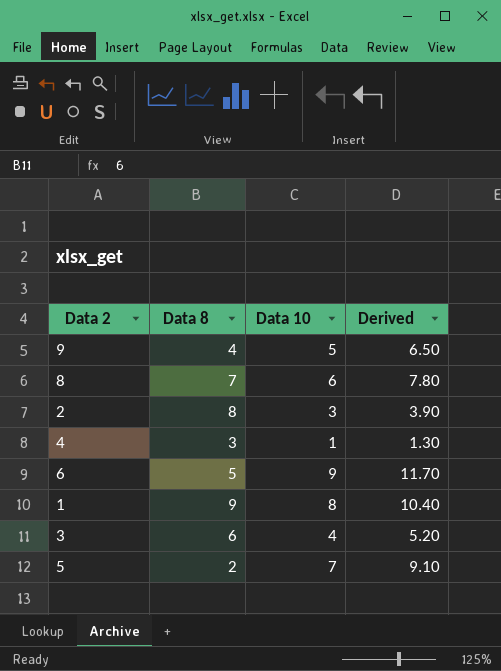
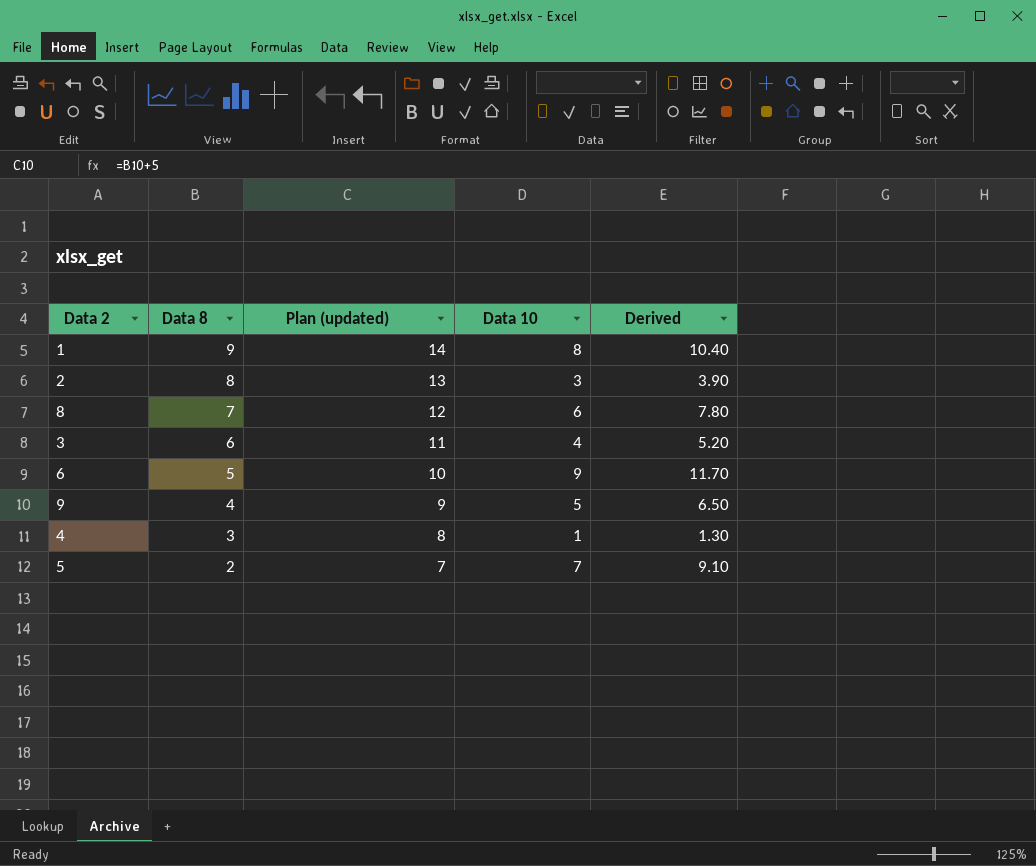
row order: none -> Data 8 descending
column Plan (updated) | formula: none -> [Data 8] + 5

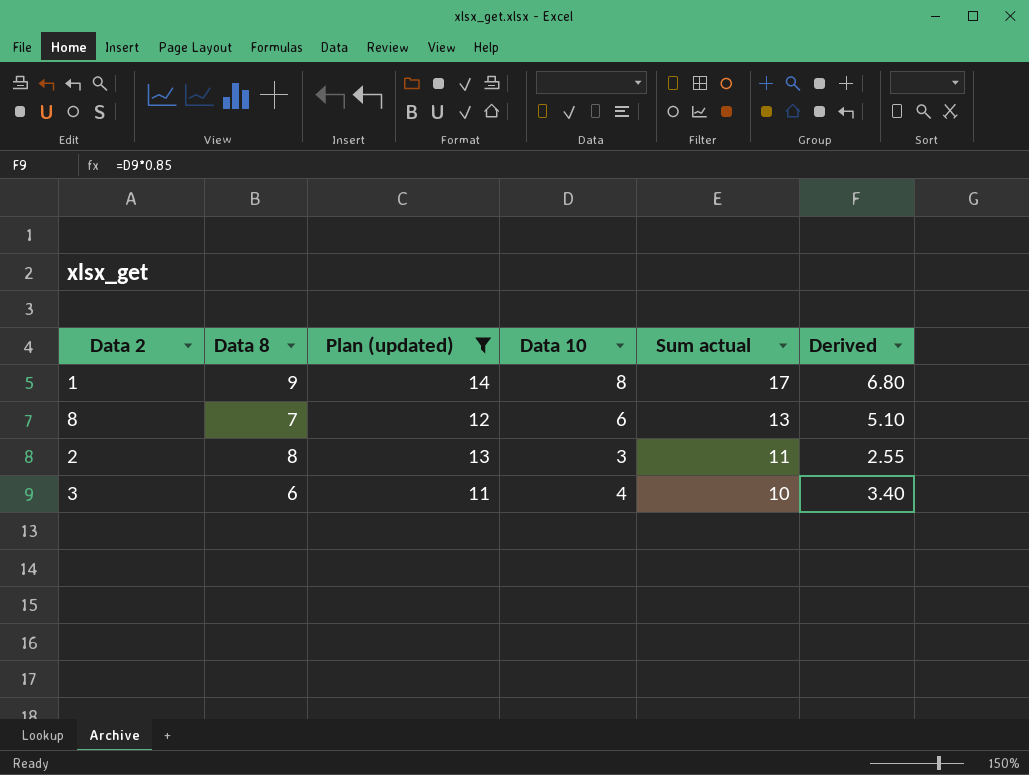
filter: none -> Plan (updated) >= 11
row order: Data 8 descending -> Sum actual descending
column Sum actual | formula: none -> [Data 8] + [Data 10]
column Derived | formula: [Data 10] * 1.3 -> [Data 10] * 0.85

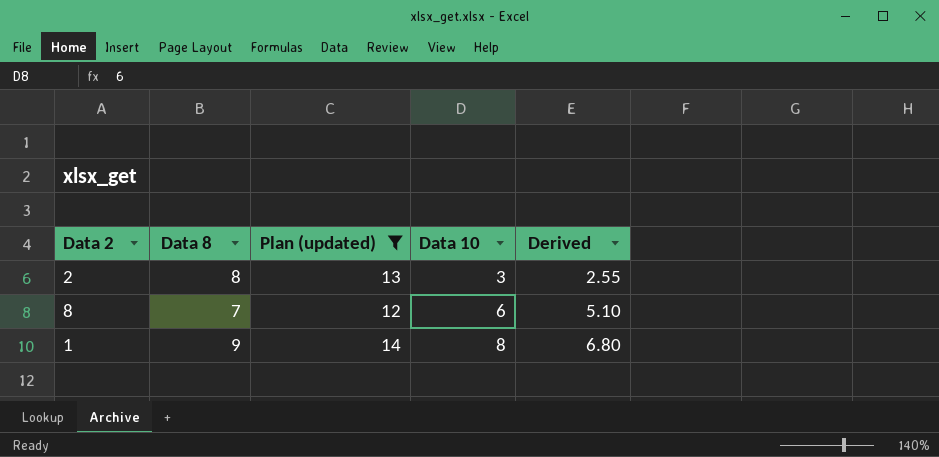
row order: Sum actual descending -> Data 10 ascending
column Sum actual | formula: [Data 8] + [Data 10] -> none
row 3: 6 | 11 | 4 | 10 | 3.40 -> none

